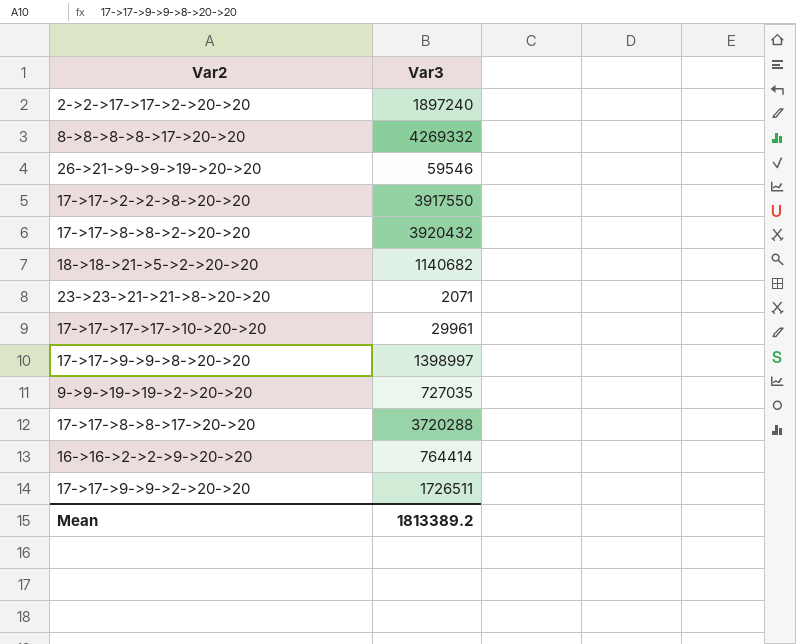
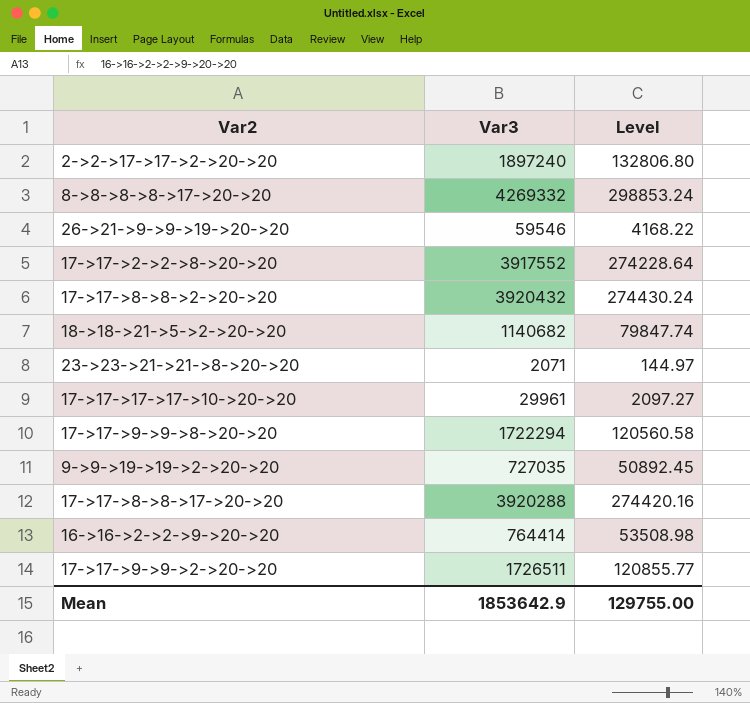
column Level | formula: none -> [Var3] * 0.07
17->17->2->2->8->20->20 | Var3: 3917550 -> 3917552
17->17->9->9->8->20->20 | Var3: 1398997 -> 1722294
17->17->8->8->17->20->20 | Var3: 3720288 -> 3920288
Mean | Var3: 1813389.2 -> 1853642.9

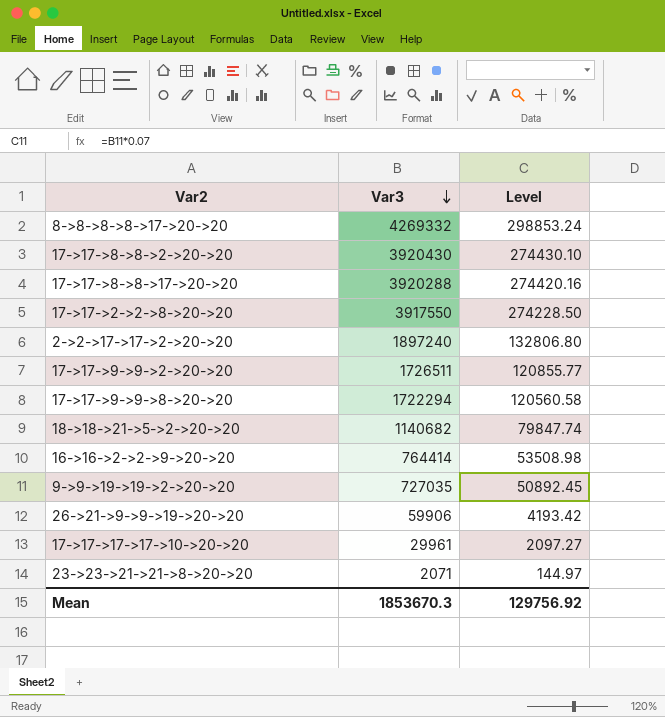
row order: none -> Var3 descending
17->17->8->8->2->20->20 | Var3: 3920432 -> 3920430
17->17->8->8->2->20->20 | Level: 274430.24 -> 274430.10
17->17->2->2->8->20->20 | Var3: 3917552 -> 3917550
17->17->2->2->8->20->20 | Level: 274228.64 -> 274228.50
26->21->9->9->19->20->20 | Var3: 59546 -> 59906
26->21->9->9->19->20->20 | Level: 4168.22 -> 4193.42
Mean | Var3: 1853642.9 -> 1853670.3
Mean | Level: 129755.00 -> 129756.92

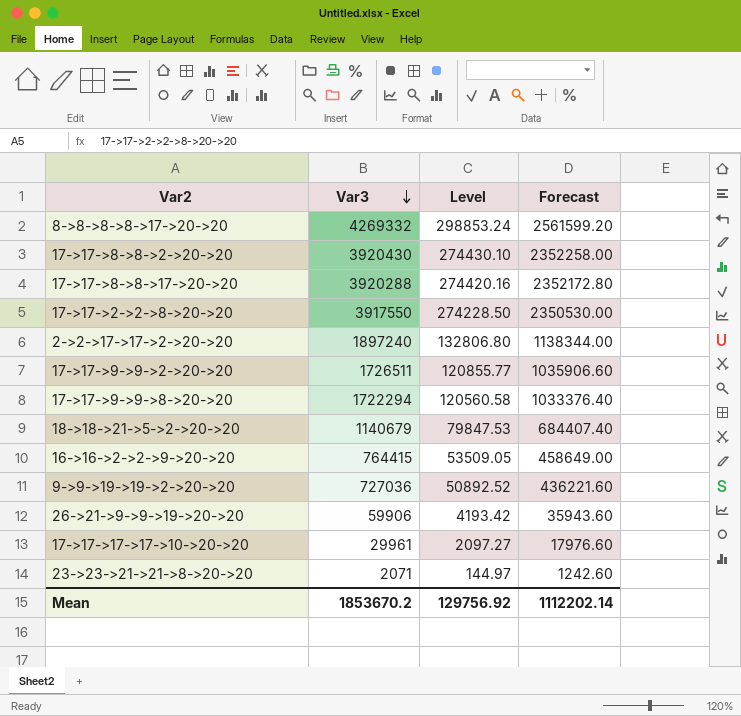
column Forecast | formula: none -> [Var3] * 0.6
18->18->21->5->2->20->20 | Var3: 1140682 -> 1140679
18->18->21->5->2->20->20 | Level: 79847.74 -> 79847.53
16->16->2->2->9->20->20 | Var3: 764414 -> 764415
16->16->2->2->9->20->20 | Level: 53508.98 -> 53509.05
9->9->19->19->2->20->20 | Var3: 727035 -> 727036
9->9->19->19->2->20->20 | Level: 50892.45 -> 50892.52
Mean | Var3: 1853670.3 -> 1853670.2

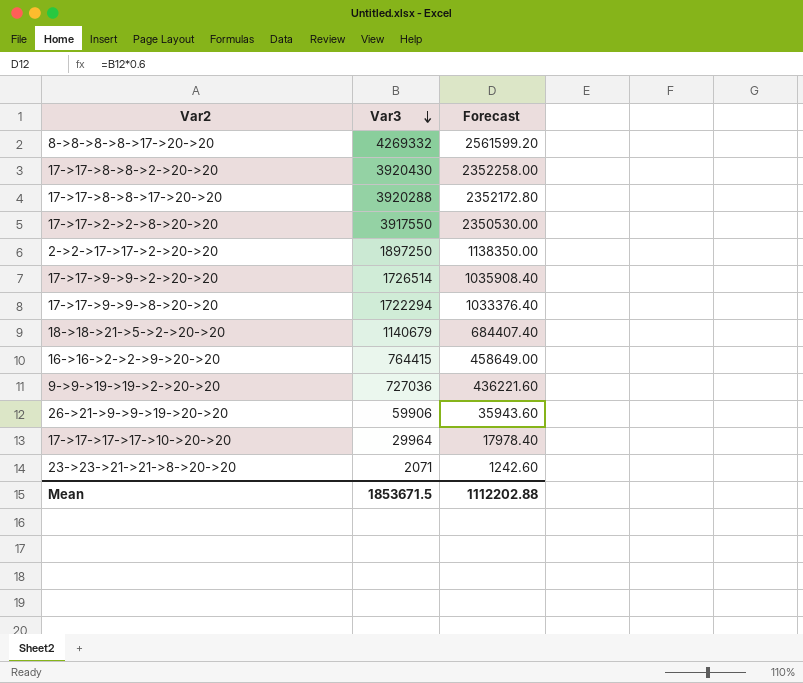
column Level | formula: [Var3] * 0.07 -> none
2->2->17->17->2->20->20 | Var3: 1897240 -> 1897250
2->2->17->17->2->20->20 | Forecast: 1138344.00 -> 1138350.00
17->17->9->9->2->20->20 | Var3: 1726511 -> 1726514
17->17->9->9->2->20->20 | Forecast: 1035906.60 -> 1035908.40
17->17->17->17->10->20->20 | Var3: 29961 -> 29964
17->17->17->17->10->20->20 | Forecast: 17976.60 -> 17978.40
Mean | Var3: 1853670.2 -> 1853671.5
Mean | Forecast: 1112202.14 -> 1112202.88

